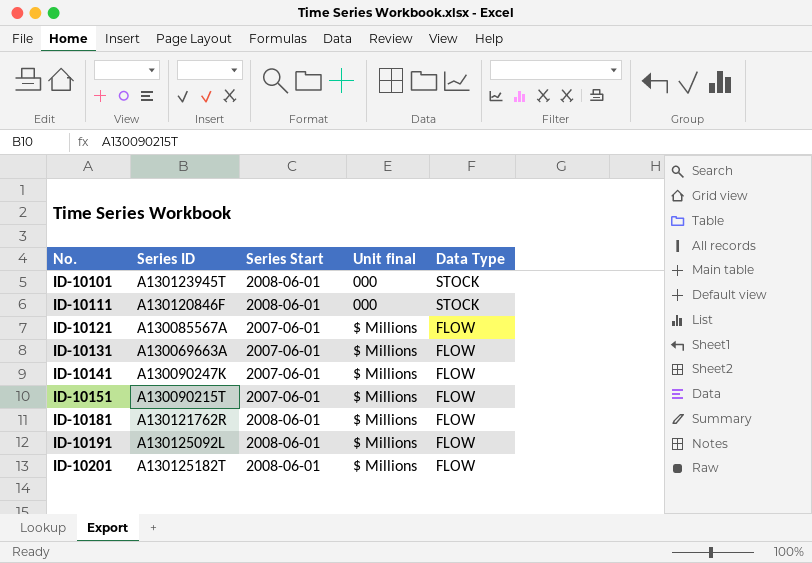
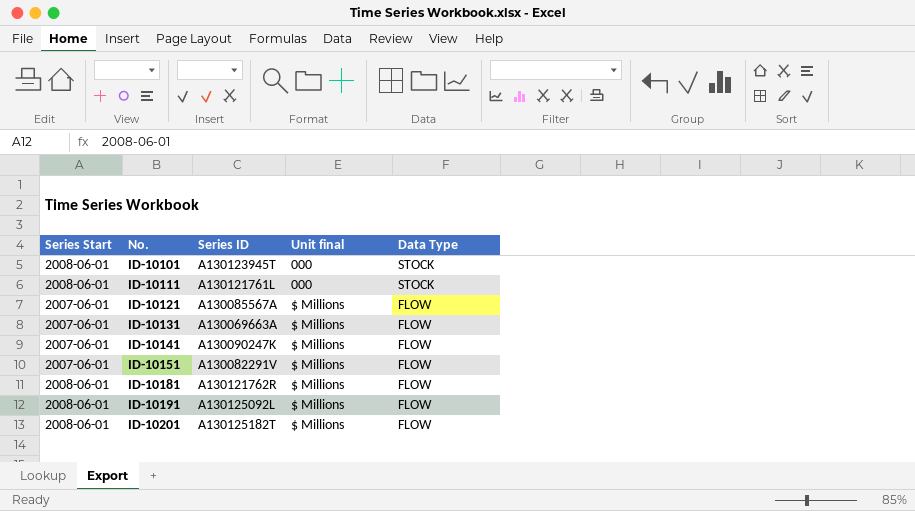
column Series Start | position: 3 -> 1
ID-10111 | Series ID: A130120846F -> A130121761L
ID-10151 | Series ID: A130090215T -> A130082291V

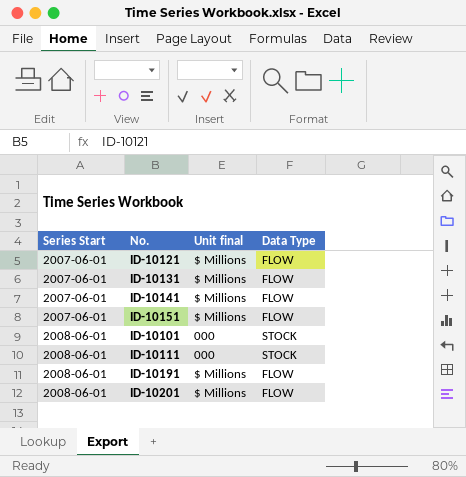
row order: No. ascending -> Series Start ascending
column Series ID | position: 3 -> none
row ID-10181: 2008-06-01 | A130121762R | $ Millions | FLOW -> none

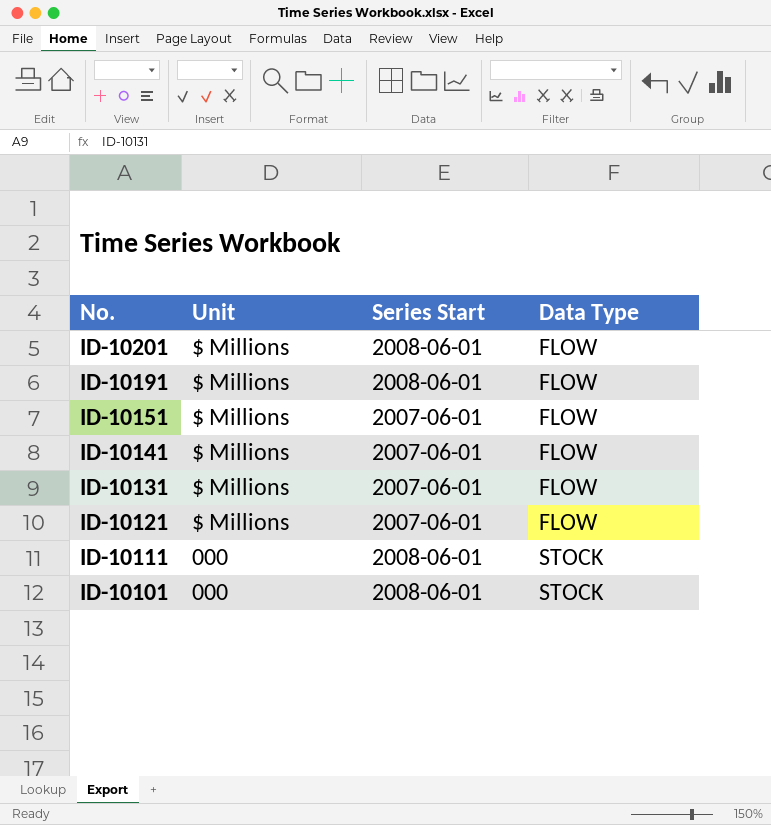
row order: Series Start ascending -> No. descending
column name: Unit final -> Unit
column Series Start | position: 1 -> 3

